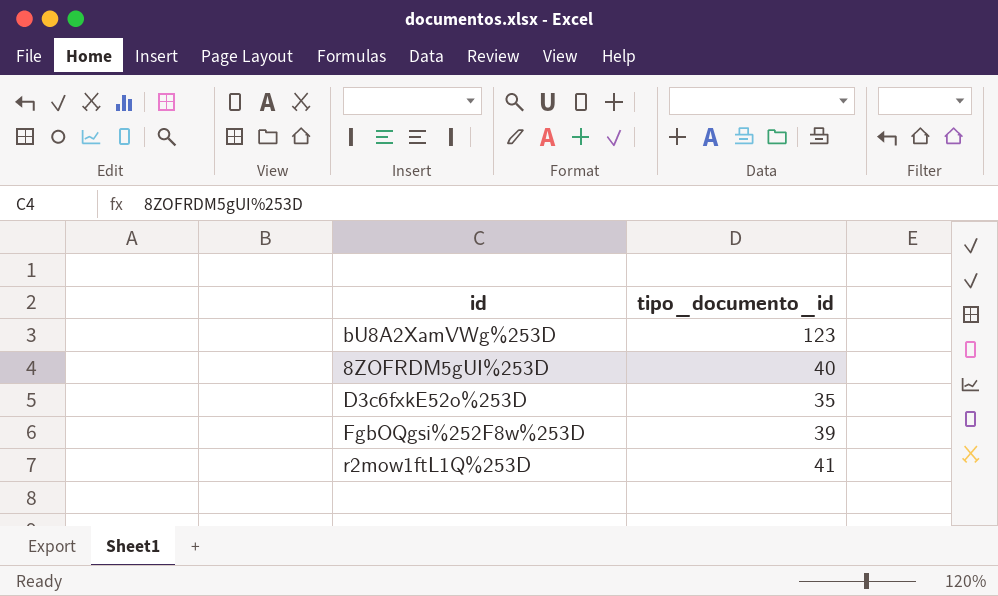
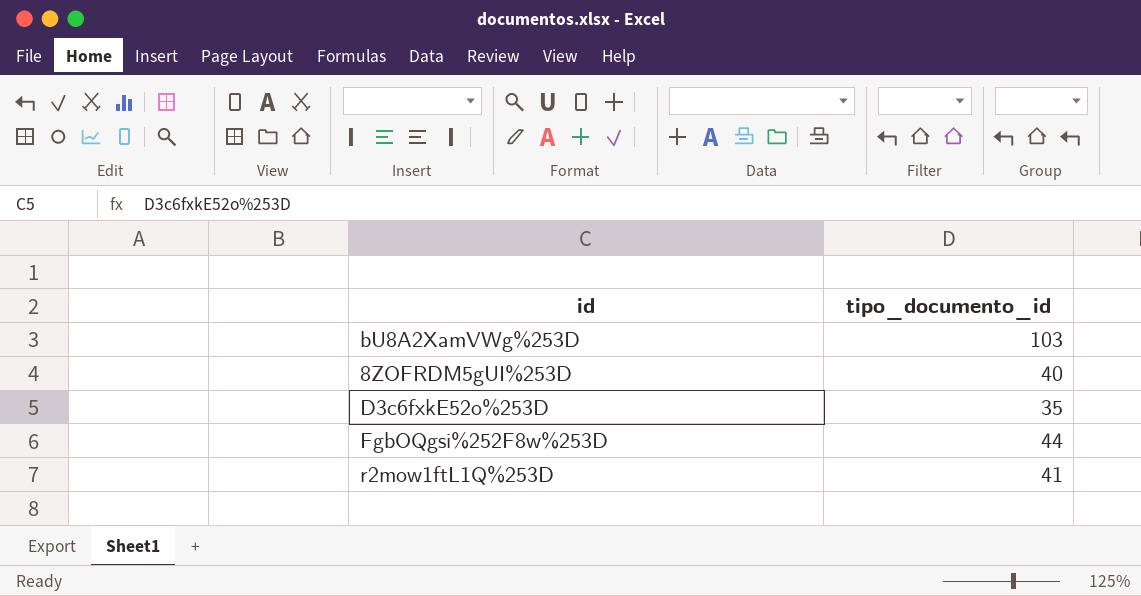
bU8A2XamVWg%253D | tipo_documento_id: 123 -> 103
FgbOQgsi%252F8w%253D | tipo_documento_id: 39 -> 44

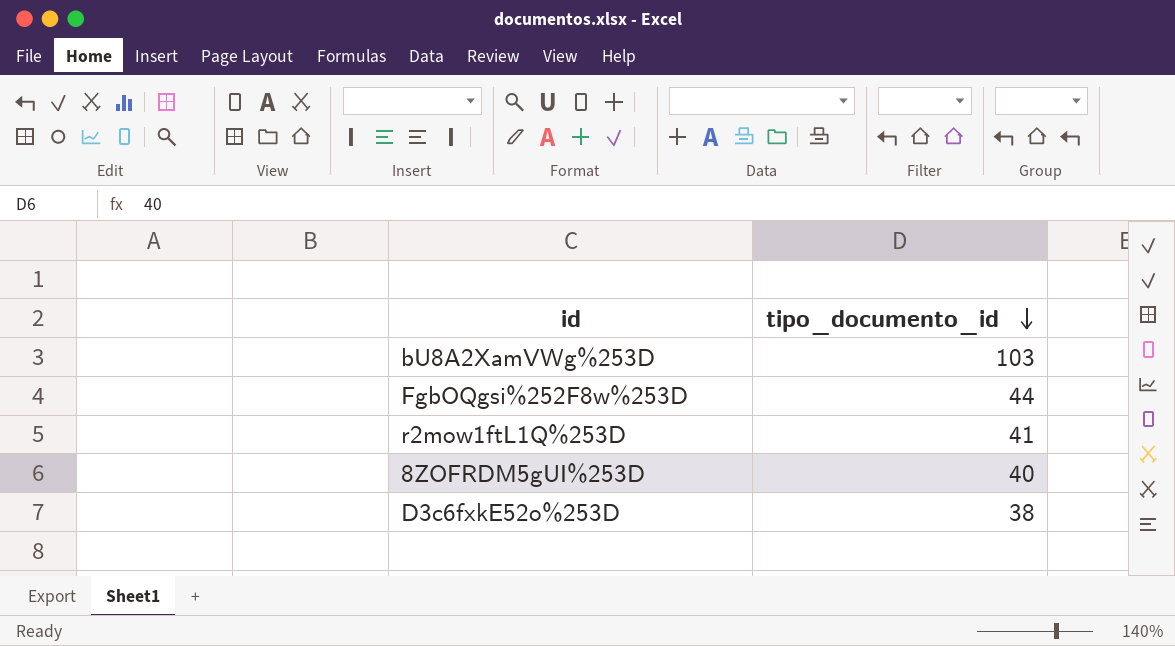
row order: none -> tipo_documento_id descending
D3c6fxkE52o%253D | tipo_documento_id: 35 -> 38

